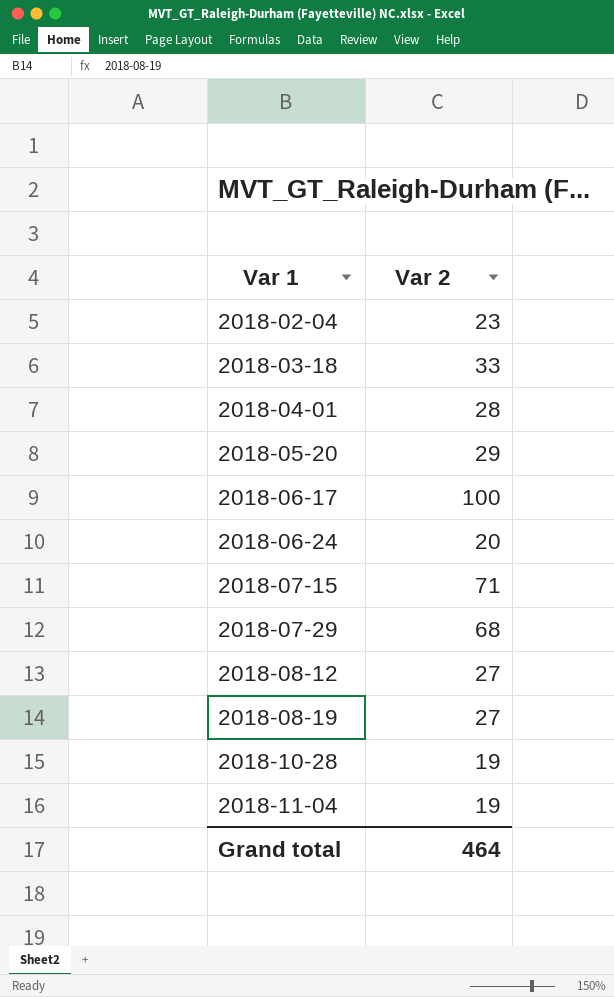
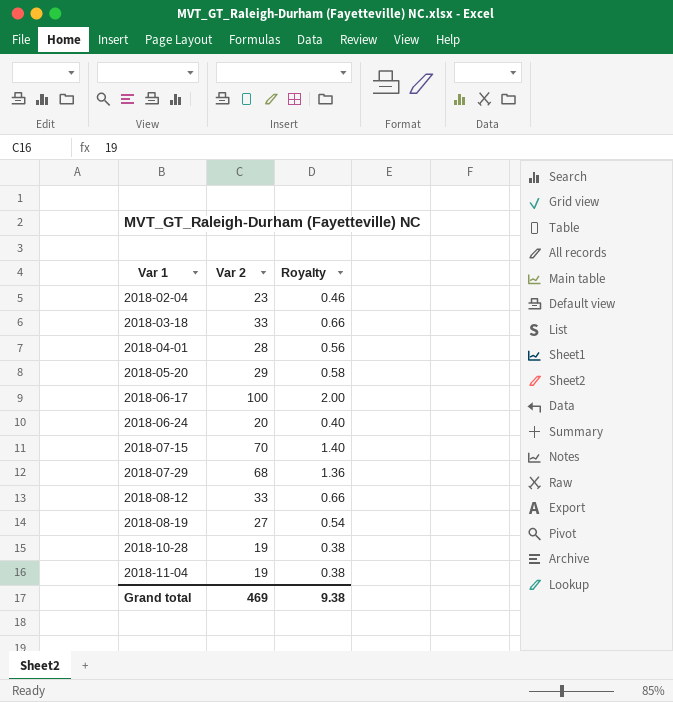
column Royalty | formula: none -> [Var 2] * 0.02
2018-07-15 | Var 2: 71 -> 70
2018-08-12 | Var 2: 27 -> 33
Grand total | Var 2: 464 -> 469

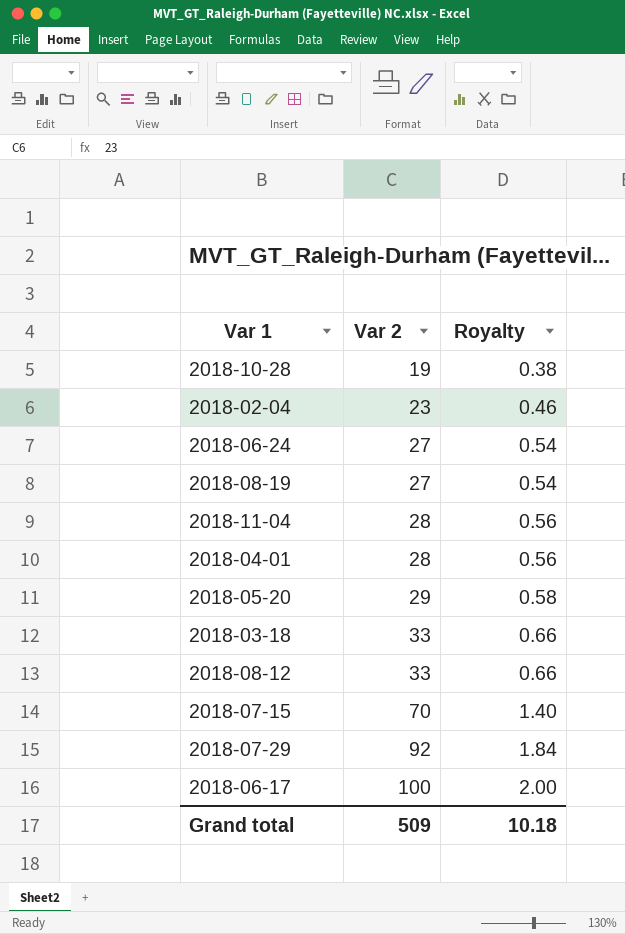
row order: Var 1 ascending -> Var 2 ascending
2018-06-24 | Var 2: 20 -> 27
2018-06-24 | Royalty: 0.40 -> 0.54
2018-11-04 | Var 2: 19 -> 28
2018-11-04 | Royalty: 0.38 -> 0.56
2018-07-29 | Var 2: 68 -> 92
2018-07-29 | Royalty: 1.36 -> 1.84
Grand total | Var 2: 469 -> 509
Grand total | Royalty: 9.38 -> 10.18

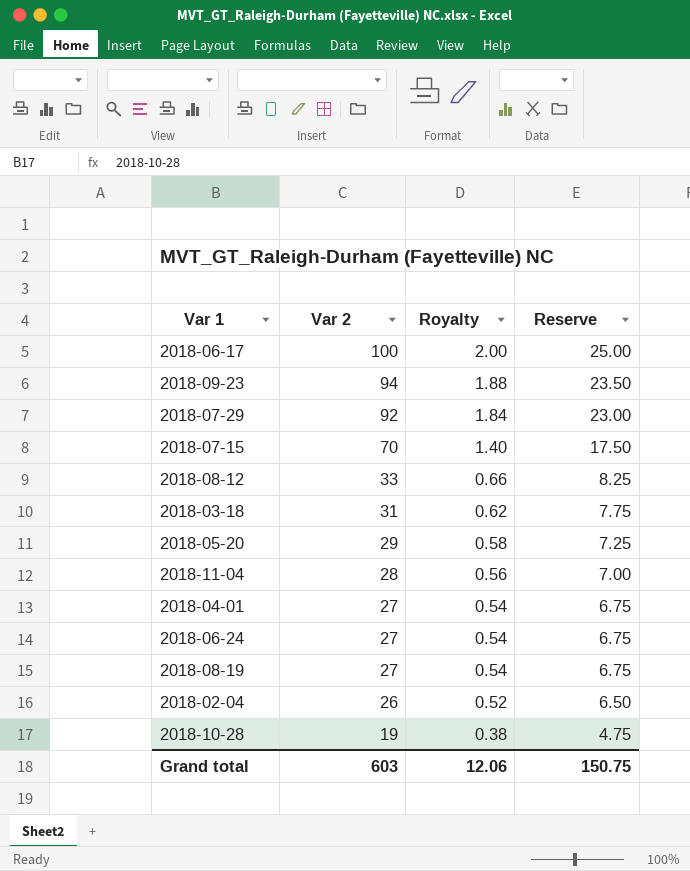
row order: Var 2 ascending -> Var 2 descending
column Reserve | formula: none -> [Var 2] * 0.25
row 2018-09-23: none -> 94 | 1.88 | 23.50
2018-03-18 | Var 2: 33 -> 31
2018-03-18 | Royalty: 0.66 -> 0.62
2018-04-01 | Var 2: 28 -> 27
2018-04-01 | Royalty: 0.56 -> 0.54
2018-02-04 | Var 2: 23 -> 26
2018-02-04 | Royalty: 0.46 -> 0.52
Grand total | Var 2: 509 -> 603
Grand total | Royalty: 10.18 -> 12.06

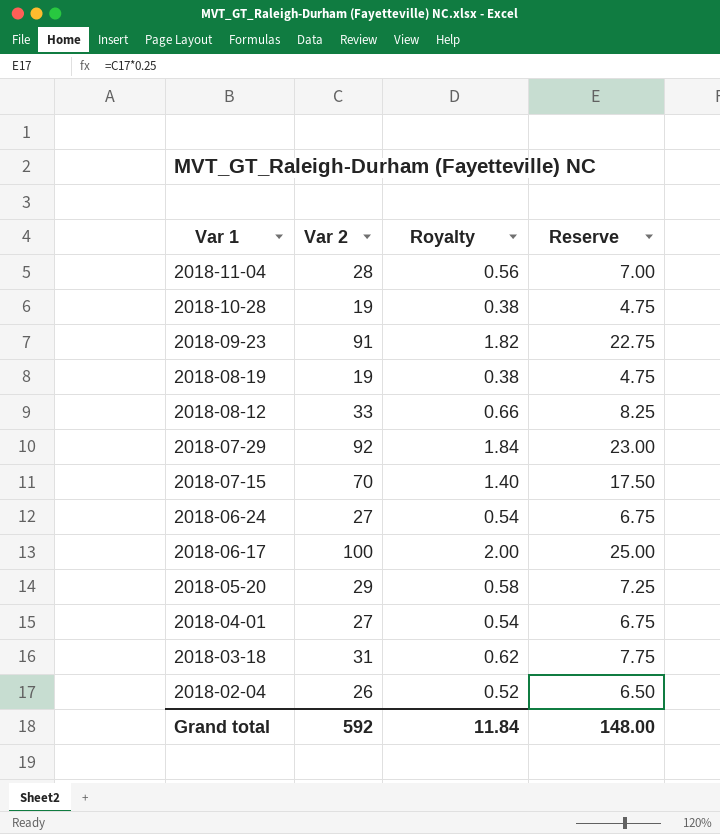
row order: Var 2 descending -> Var 1 descending
2018-09-23 | Var 2: 94 -> 91
2018-09-23 | Royalty: 1.88 -> 1.82
2018-09-23 | Reserve: 23.50 -> 22.75
2018-08-19 | Var 2: 27 -> 19
2018-08-19 | Royalty: 0.54 -> 0.38
2018-08-19 | Reserve: 6.75 -> 4.75
Grand total | Var 2: 603 -> 592
Grand total | Royalty: 12.06 -> 11.84
Grand total | Reserve: 150.75 -> 148.00

